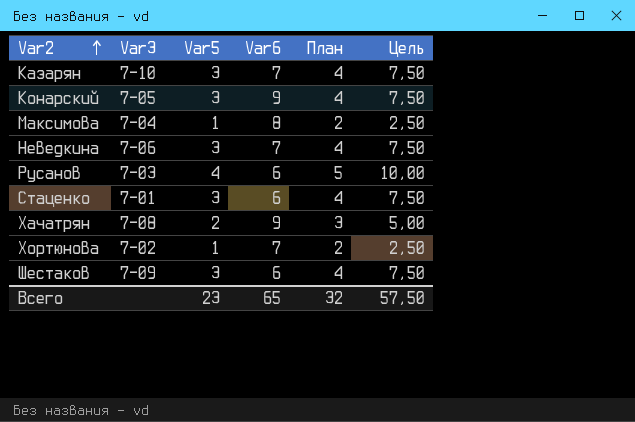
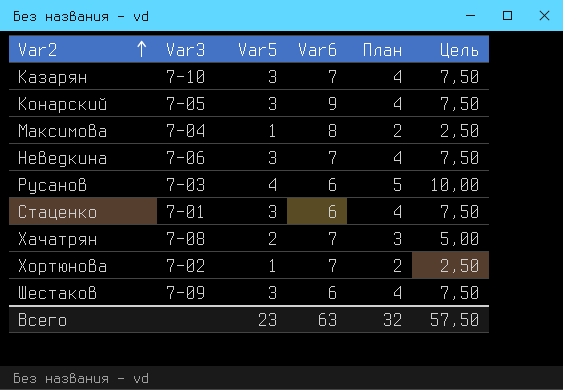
Хачатрян | Var6: 9 -> 7
Всего | Var6: 65 -> 63

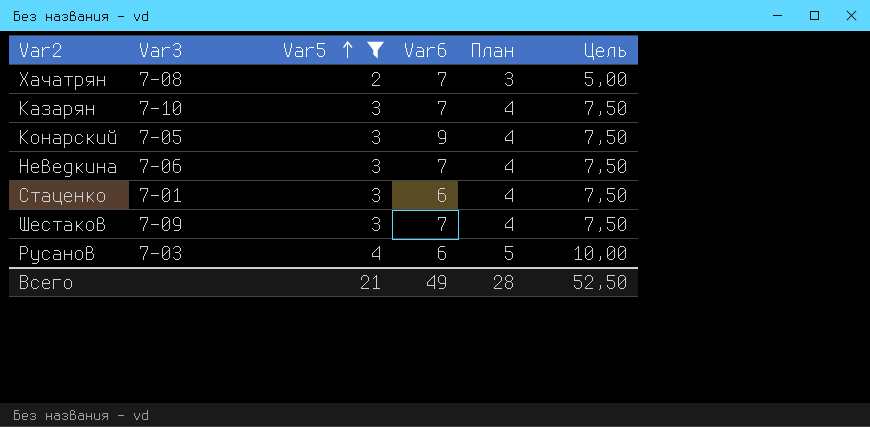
filter: none -> Var5 != 1
row order: Var2 ascending -> Var5 ascending
Шестаков | Var6: 6 -> 7
Всего | Var5: 23 -> 21
Всего | Var6: 63 -> 49
Всего | План: 32 -> 28
Всего | Цель: 57,50 -> 52,50

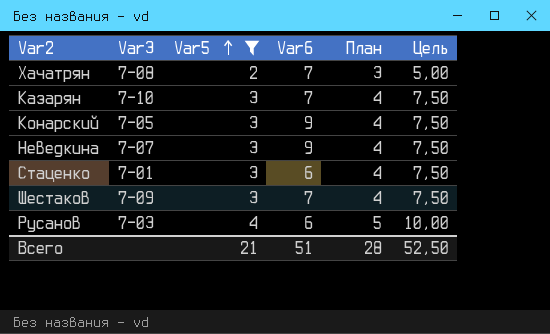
Неведкина | Var3: 7-06 -> 7-07
Неведкина | Var6: 7 -> 9
Всего | Var6: 49 -> 51

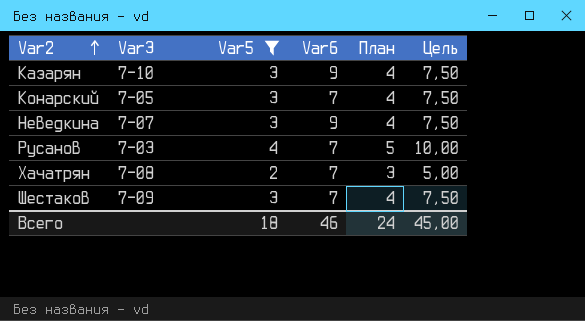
row order: Var5 ascending -> Var2 ascending
row Стаценко: 7-01 | 3 | 6 | 4 | 7,50 -> none
Казарян | Var6: 7 -> 9
Конарский | Var6: 9 -> 7
Русанов | Var6: 6 -> 7
Всего | Var5: 21 -> 18
Всего | Var6: 51 -> 46
Всего | План: 28 -> 24
Всего | Цель: 52,50 -> 45,00

